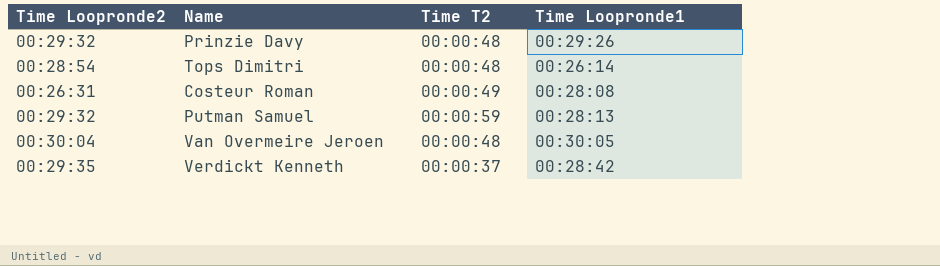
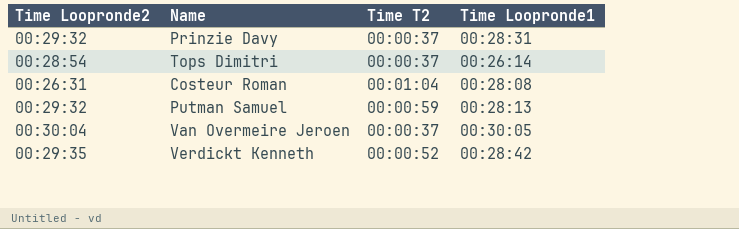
Prinzie Davy | Time T2: 00:00:48 -> 00:00:37
Prinzie Davy | Time Loopronde1: 00:29:26 -> 00:28:31
Tops Dimitri | Time T2: 00:00:48 -> 00:00:37
Costeur Roman | Time T2: 00:00:49 -> 00:01:04
Van Overmeire Jeroen | Time T2: 00:00:48 -> 00:00:37
Verdickt Kenneth | Time T2: 00:00:37 -> 00:00:52

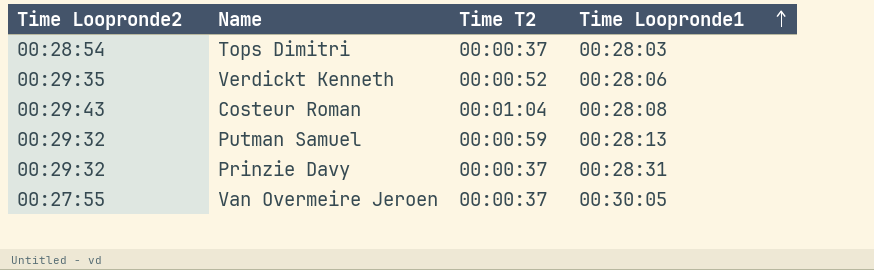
row order: none -> Time Loopronde1 ascending
Tops Dimitri | Time Loopronde1: 00:26:14 -> 00:28:03
Verdickt Kenneth | Time Loopronde1: 00:28:42 -> 00:28:06
Costeur Roman | Time Loopronde2: 00:26:31 -> 00:29:43
Van Overmeire Jeroen | Time Loopronde2: 00:30:04 -> 00:27:55

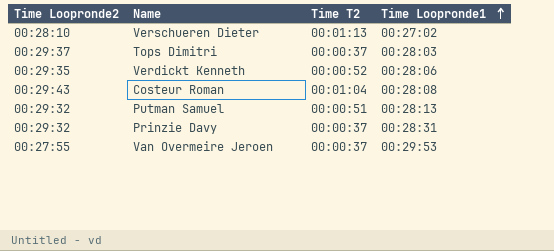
row Verschueren Dieter: none -> 00:28:10 | 00:01:13 | 00:27:02
Tops Dimitri | Time Loopronde2: 00:28:54 -> 00:29:37
Putman Samuel | Time T2: 00:00:59 -> 00:00:51
Van Overmeire Jeroen | Time Loopronde1: 00:30:05 -> 00:29:53

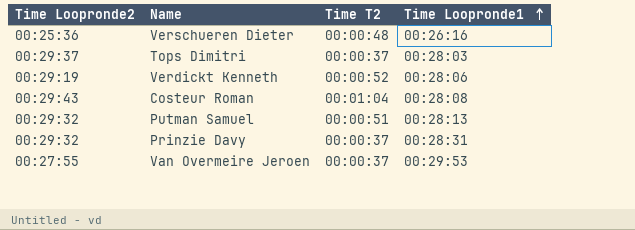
Verschueren Dieter | Time Loopronde2: 00:28:10 -> 00:25:36
Verschueren Dieter | Time T2: 00:01:13 -> 00:00:48
Verschueren Dieter | Time Loopronde1: 00:27:02 -> 00:26:16
Verdickt Kenneth | Time Loopronde2: 00:29:35 -> 00:29:19

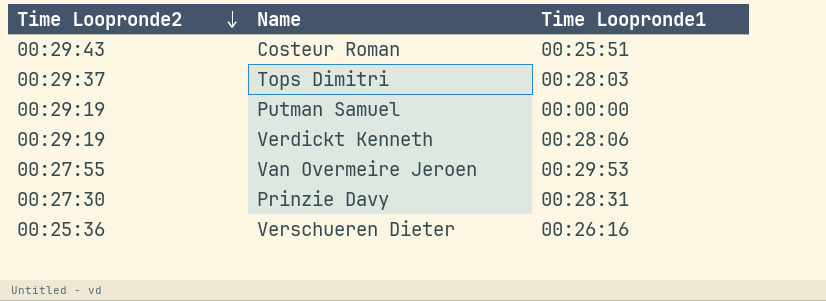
row order: Time Loopronde1 ascending -> Time Loopronde2 descending
column Time T2 | position: 3 -> none
Costeur Roman | Time Loopronde1: 00:28:08 -> 00:25:51
Putman Samuel | Time Loopronde2: 00:29:32 -> 00:29:19
Putman Samuel | Time Loopronde1: 00:28:13 -> 00:00:00
Prinzie Davy | Time Loopronde2: 00:29:32 -> 00:27:30

